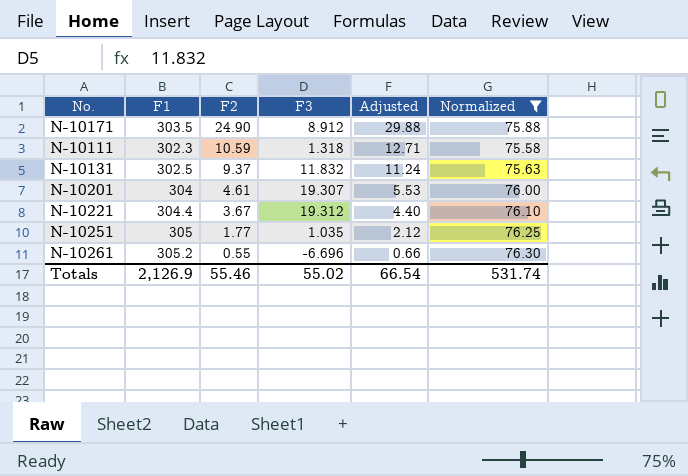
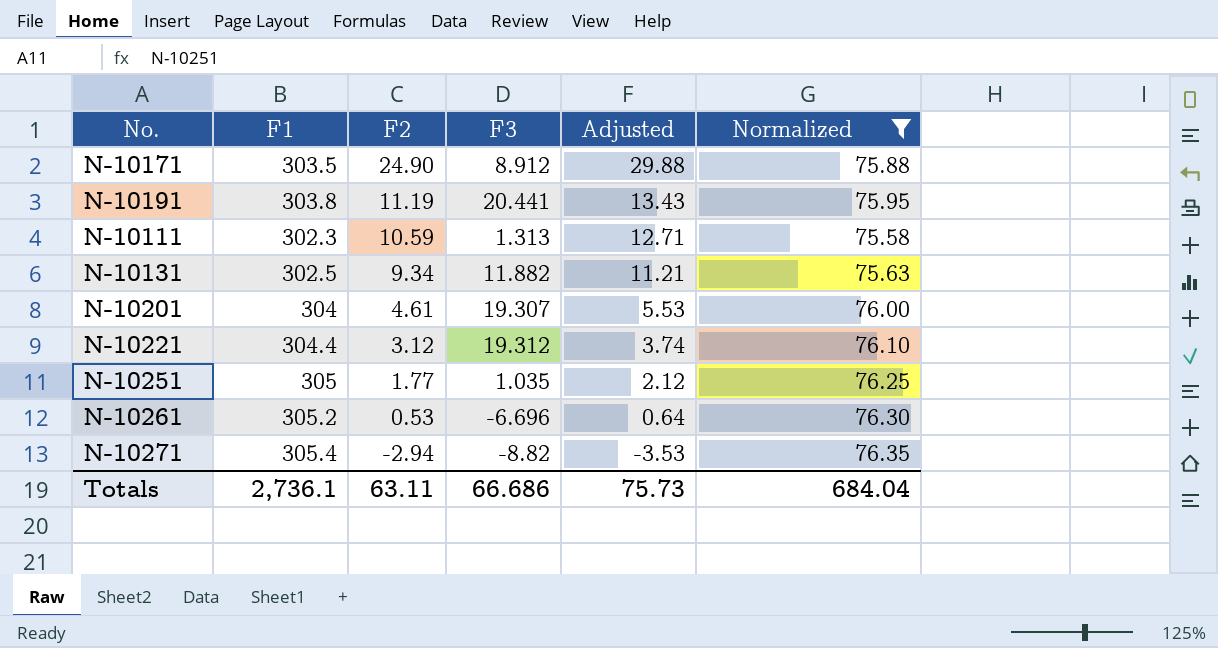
row N-10191: none -> 303.8 | 11.19 | 20.441 | 13.43 | 75.95
N-10111 | F3: 1.318 -> 1.313
N-10131 | F2: 9.37 -> 9.34
N-10131 | F3: 11.832 -> 11.882
N-10131 | Adjusted: 11.24 -> 11.21
N-10221 | F2: 3.67 -> 3.12
N-10221 | Adjusted: 4.40 -> 3.74
N-10261 | F2: 0.55 -> 0.53
N-10261 | Adjusted: 0.66 -> 0.64
row N-10271: none -> 305.4 | -2.94 | -8.82 | -3.53 | 76.35
Totals | F1: 2,126.9 -> 2,736.1
Totals | F2: 55.46 -> 63.11
Totals | F3: 55.02 -> 66.686
Totals | Adjusted: 66.54 -> 75.73
Totals | Normalized: 531.74 -> 684.04

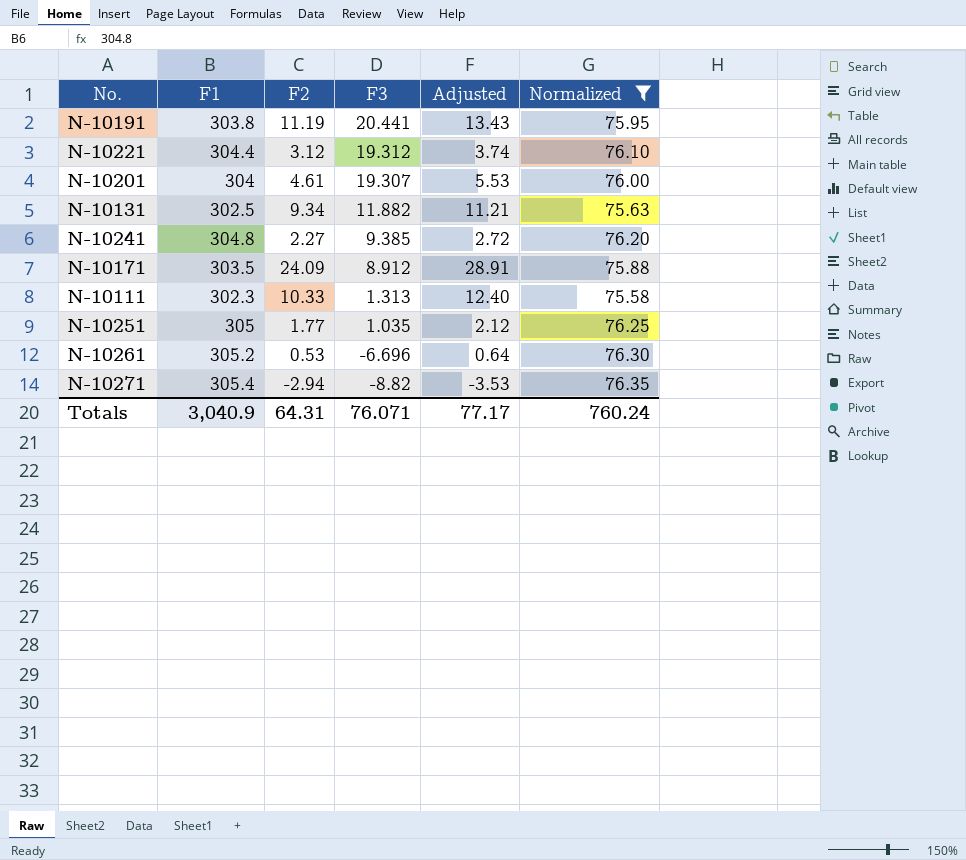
row order: F2 descending -> F3 descending
row N-10241: none -> 304.8 | 2.27 | 9.385 | 2.72 | 76.20
N-10171 | F2: 24.90 -> 24.09
N-10171 | Adjusted: 29.88 -> 28.91
N-10111 | F2: 10.59 -> 10.33
N-10111 | Adjusted: 12.71 -> 12.40
Totals | F1: 2,736.1 -> 3,040.9
Totals | F2: 63.11 -> 64.31
Totals | F3: 66.686 -> 76.071
Totals | Adjusted: 75.73 -> 77.17
Totals | Normalized: 684.04 -> 760.24

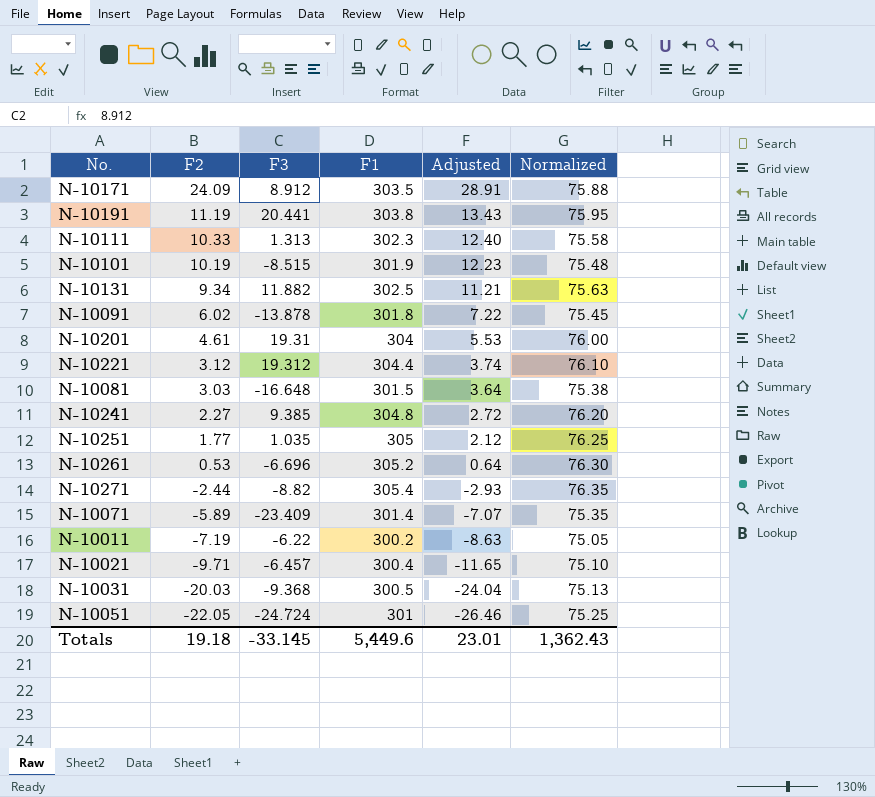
filter: Normalized >= 75.58 -> none
row order: F3 descending -> F2 descending
column F1 | position: 2 -> 4
N-10201 | F3: 19.307 -> 19.31
N-10271 | F2: -2.94 -> -2.44
N-10271 | Adjusted: -3.53 -> -2.93
Totals | F2: 64.31 -> 19.18
Totals | F3: 76.071 -> -33.145
Totals | F1: 3,040.9 -> 5,449.6
Totals | Adjusted: 77.17 -> 23.01
Totals | Normalized: 760.24 -> 1,362.43

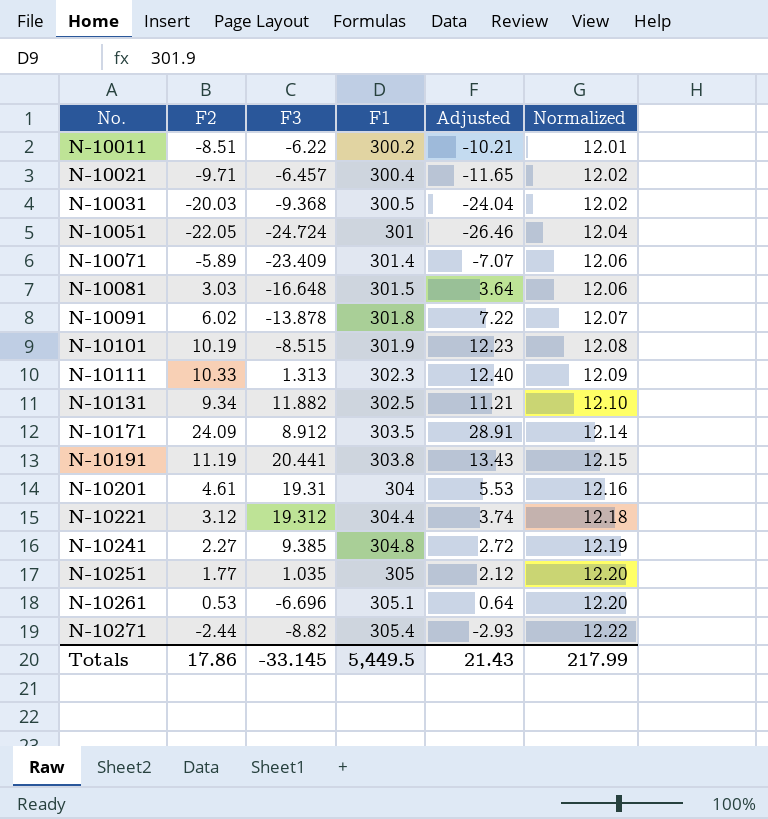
row order: F2 descending -> No. ascending
column Normalized | formula: [F1] * 0.25 -> [F1] * 0.04
N-10011 | F2: -7.19 -> -8.51
N-10011 | Adjusted: -8.63 -> -10.21
N-10261 | F1: 305.2 -> 305.1
Totals | F2: 19.18 -> 17.86
Totals | F1: 5,449.6 -> 5,449.5
Totals | Adjusted: 23.01 -> 21.43
Totals | Normalized: 1,362.43 -> 217.99

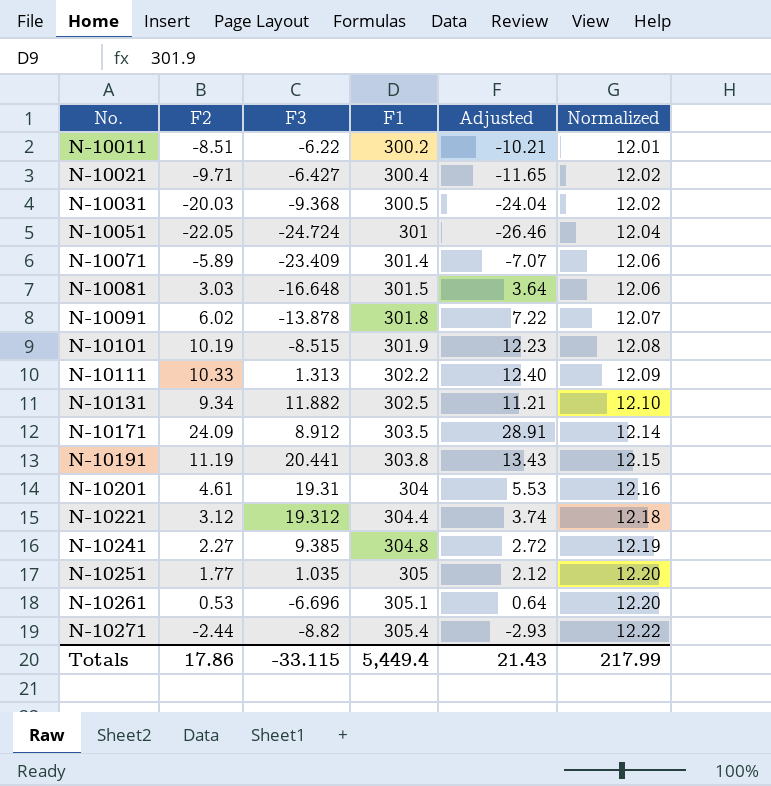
N-10021 | F3: -6.457 -> -6.427
N-10111 | F1: 302.3 -> 302.2
Totals | F3: -33.145 -> -33.115
Totals | F1: 5,449.5 -> 5,449.4

